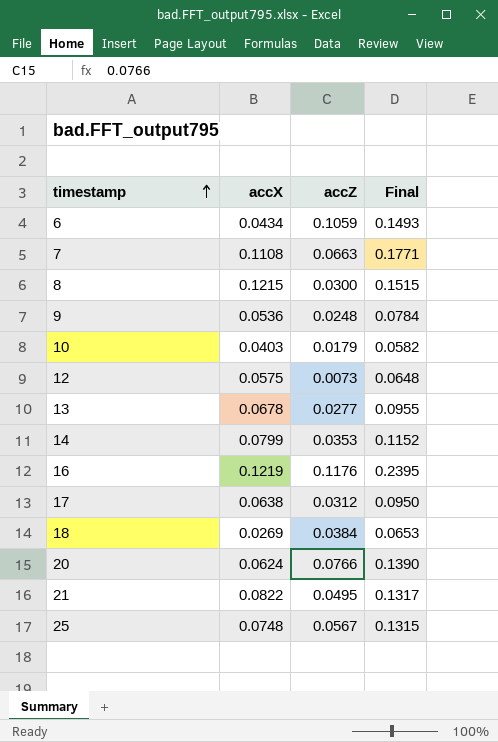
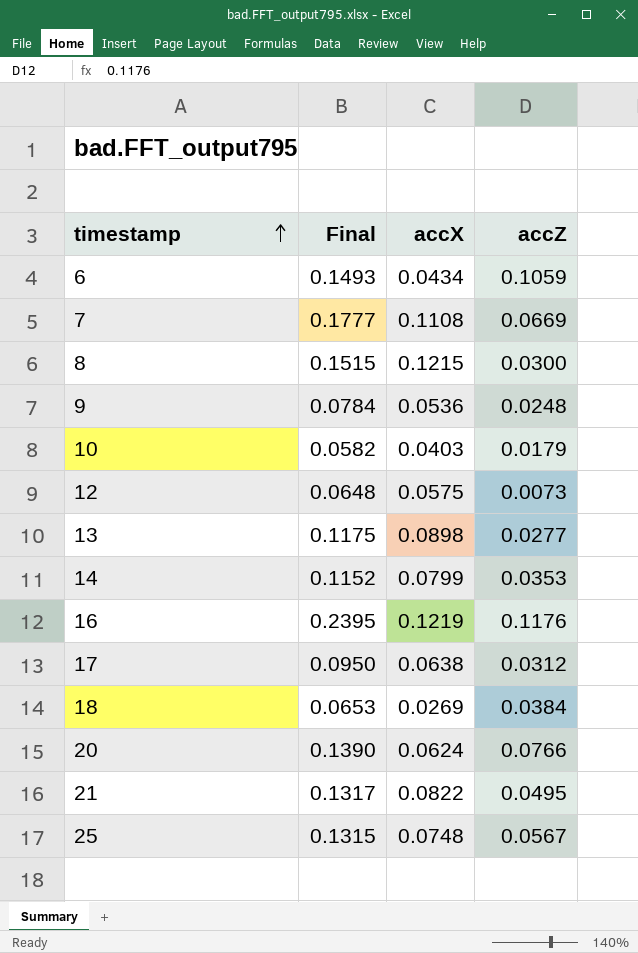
column Final | position: 4 -> 2
7 | Final: 0.1771 -> 0.1777
7 | accZ: 0.0663 -> 0.0669
13 | Final: 0.0955 -> 0.1175
13 | accX: 0.0678 -> 0.0898

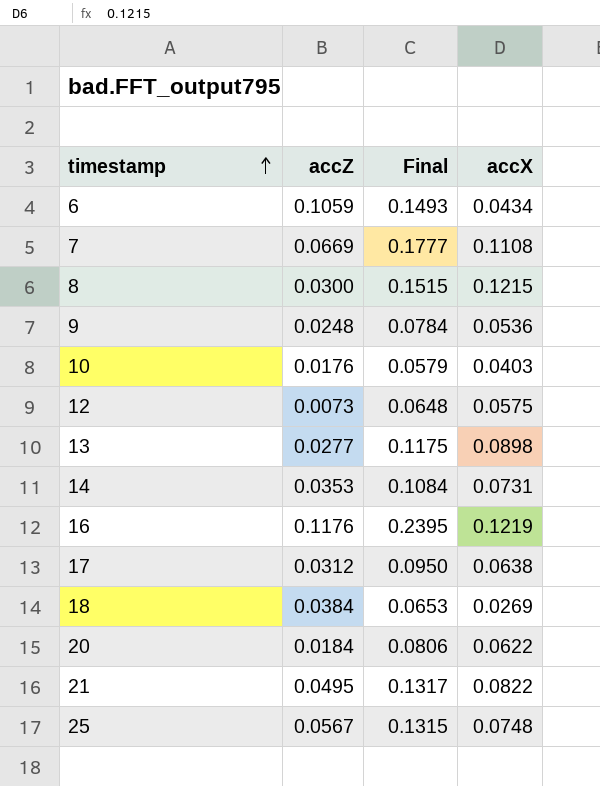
column accZ | position: 4 -> 2
10 | accZ: 0.0179 -> 0.0176
10 | Final: 0.0582 -> 0.0579
14 | Final: 0.1152 -> 0.1084
14 | accX: 0.0799 -> 0.0731
20 | accZ: 0.0766 -> 0.0184
20 | Final: 0.1390 -> 0.0806
20 | accX: 0.0624 -> 0.0622

